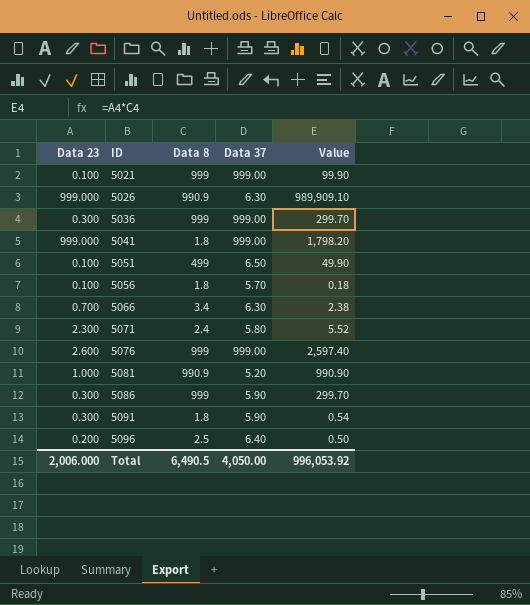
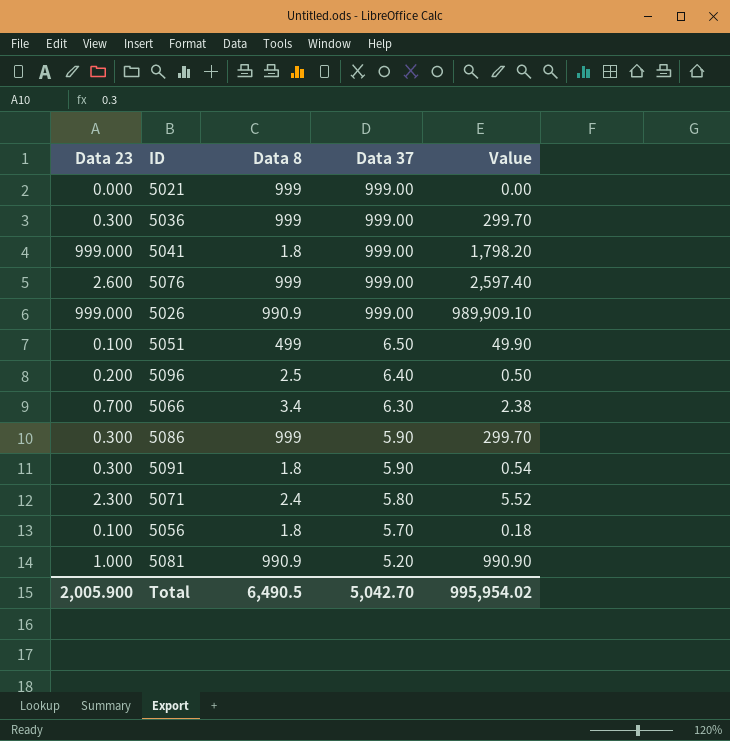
row order: ID ascending -> Data 37 descending
5021 | Data 23: 0.100 -> 0.000
5021 | Value: 99.90 -> 0.00
5026 | Data 37: 6.30 -> 999.00
Total | Data 23: 2,006.000 -> 2,005.900
Total | Data 37: 4,050.00 -> 5,042.70
Total | Value: 996,053.92 -> 995,954.02

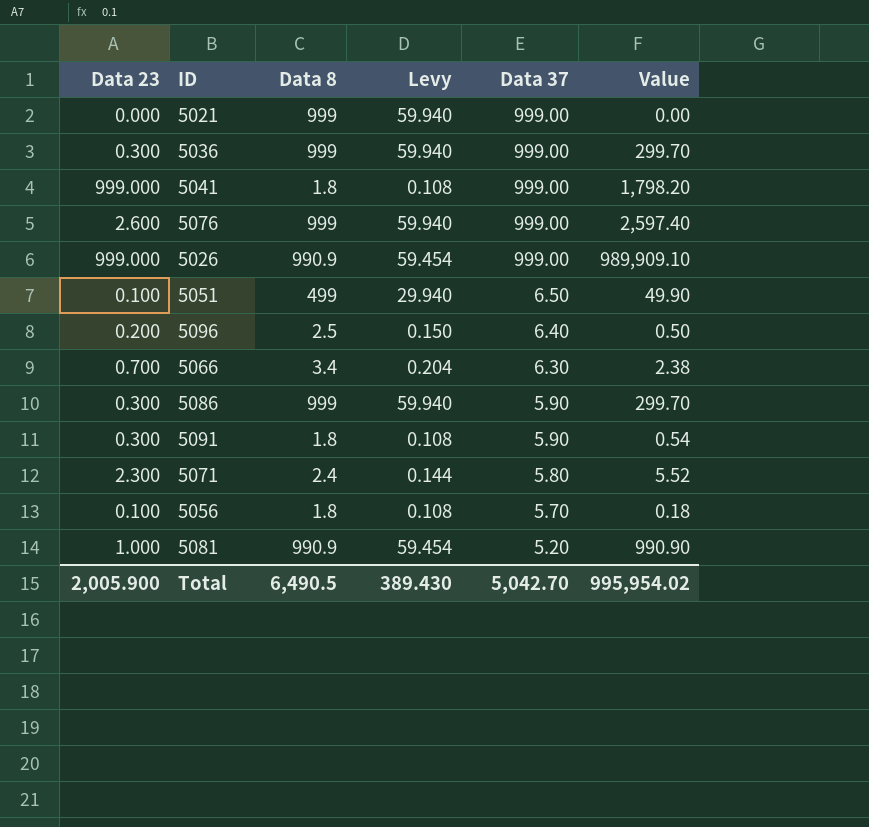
column Levy | formula: none -> [Data 8] * 0.06

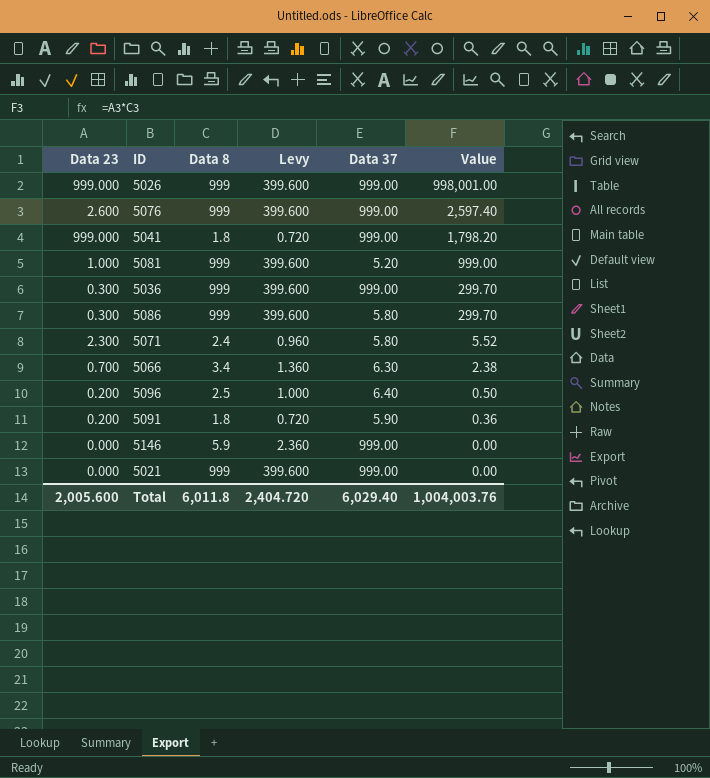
row order: Data 37 descending -> Value descending
column Levy | formula: [Data 8] * 0.06 -> [Data 8] * 0.4
row 5051: 0.100 | 499 | 29.940 | 6.50 | 49.90 -> none
row 5056: 0.100 | 1.8 | 0.108 | 5.70 | 0.18 -> none
5026 | Data 8: 990.9 -> 999
5026 | Value: 989,909.10 -> 998,001.00
5081 | Data 8: 990.9 -> 999
5081 | Value: 990.90 -> 999.00
5086 | Data 37: 5.90 -> 5.80
5091 | Data 23: 0.300 -> 0.200
5091 | Value: 0.54 -> 0.36
row 5146: none -> 0.000 | 5.9 | 2.360 | 999.00 | 0.00
Total | Data 23: 2,005.900 -> 2,005.600
Total | Data 8: 6,490.5 -> 6,011.8
Total | Levy: 389.430 -> 2,404.720
Total | Data 37: 5,042.70 -> 6,029.40
Total | Value: 995,954.02 -> 1,004,003.76

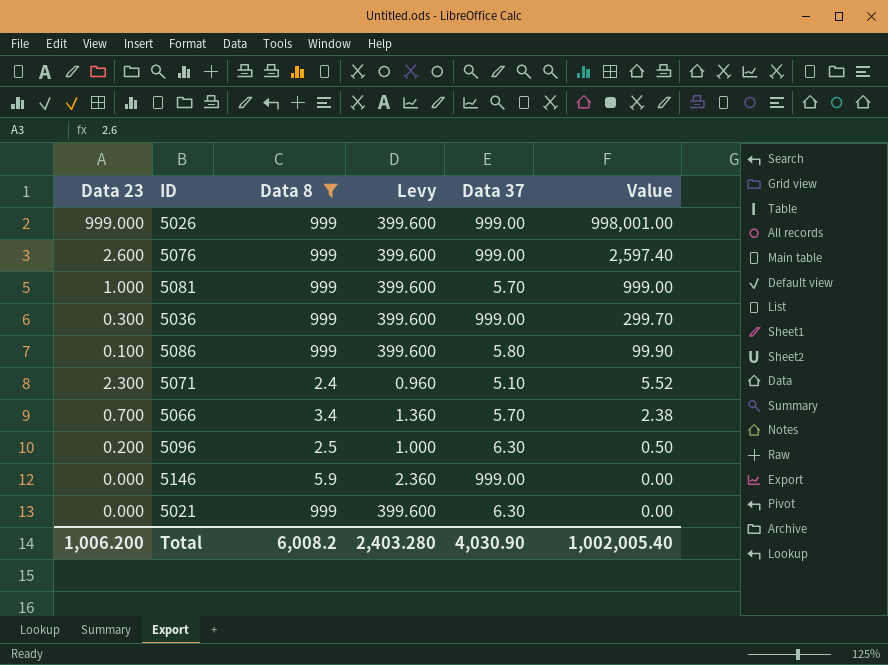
filter: none -> Data 8 != 1.8
5081 | Data 37: 5.20 -> 5.70
5086 | Data 23: 0.300 -> 0.100
5086 | Value: 299.70 -> 99.90
5071 | Data 37: 5.80 -> 5.10
5066 | Data 37: 6.30 -> 5.70
5096 | Data 37: 6.40 -> 6.30
5021 | Data 37: 999.00 -> 6.30
Total | Data 23: 2,005.600 -> 1,006.200
Total | Data 8: 6,011.8 -> 6,008.2
Total | Levy: 2,404.720 -> 2,403.280
Total | Data 37: 6,029.40 -> 4,030.90
Total | Value: 1,004,003.76 -> 1,002,005.40

